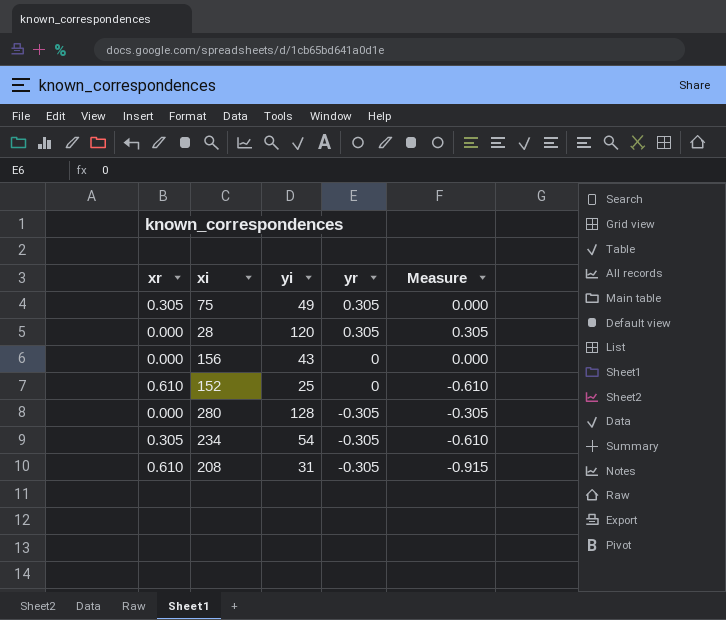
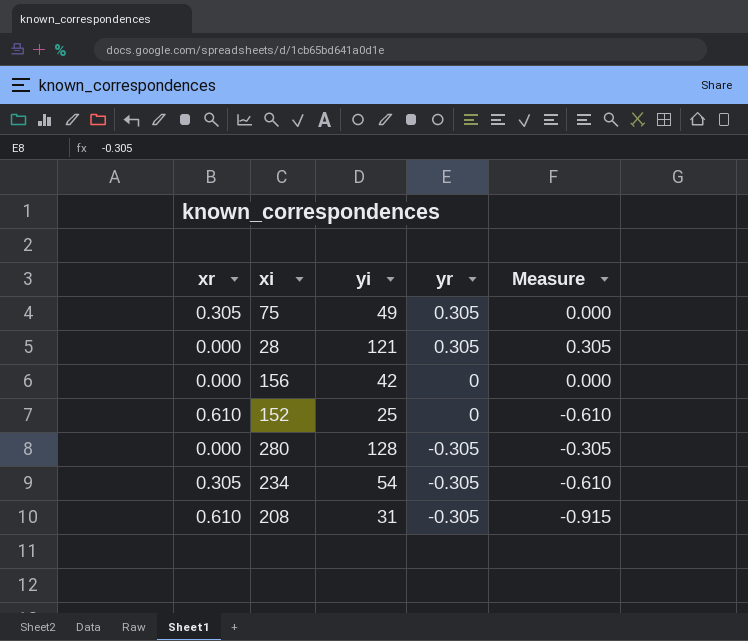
28 | yi: 120 -> 121
156 | yi: 43 -> 42

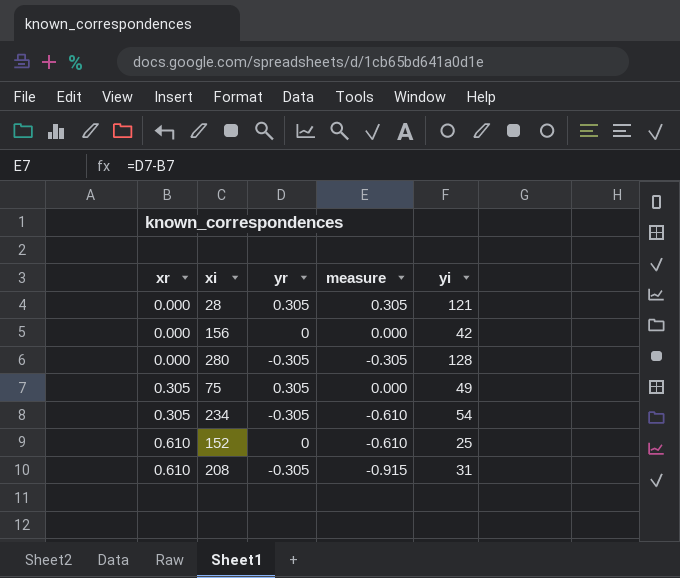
row order: yr descending -> xr ascending
column name: Measure -> measure
column yi | position: 3 -> 5

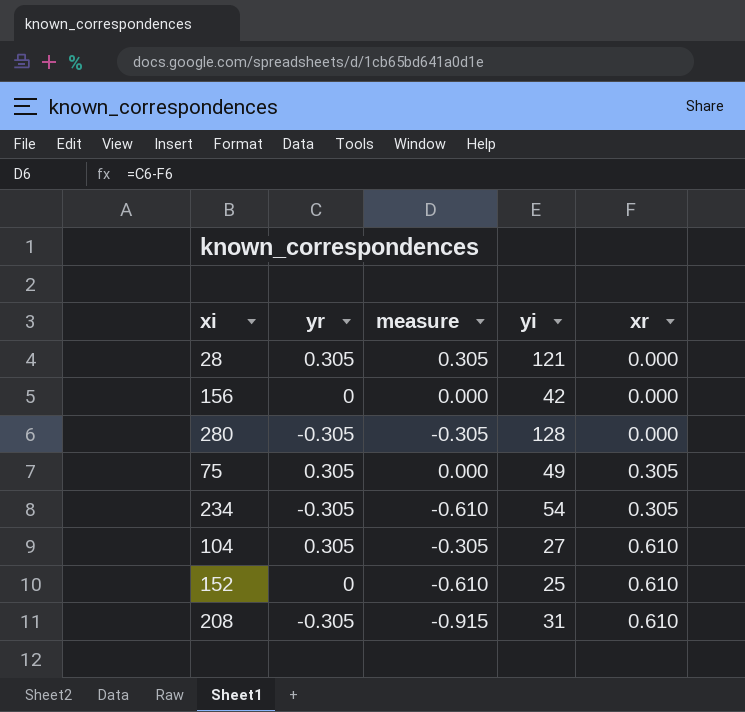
column xr | position: 1 -> 5
row 104: none -> 0.305 | -0.305 | 27 | 0.610

